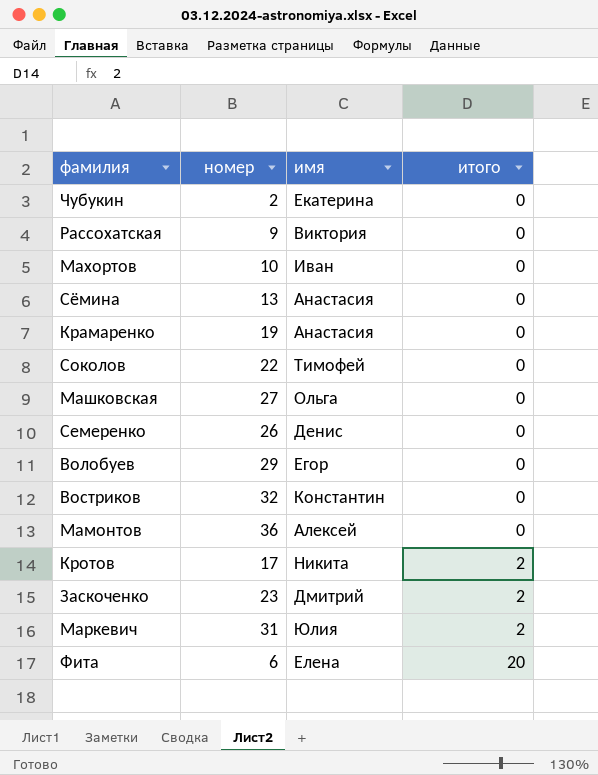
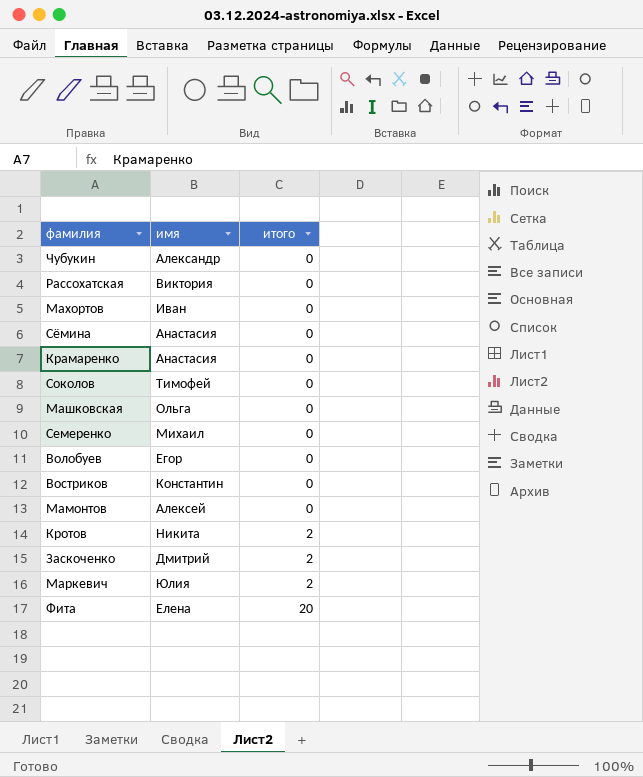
column номер | position: 2 -> none
Чубукин | имя: Екатерина -> Александр
Семеренко | имя: Денис -> Михаил

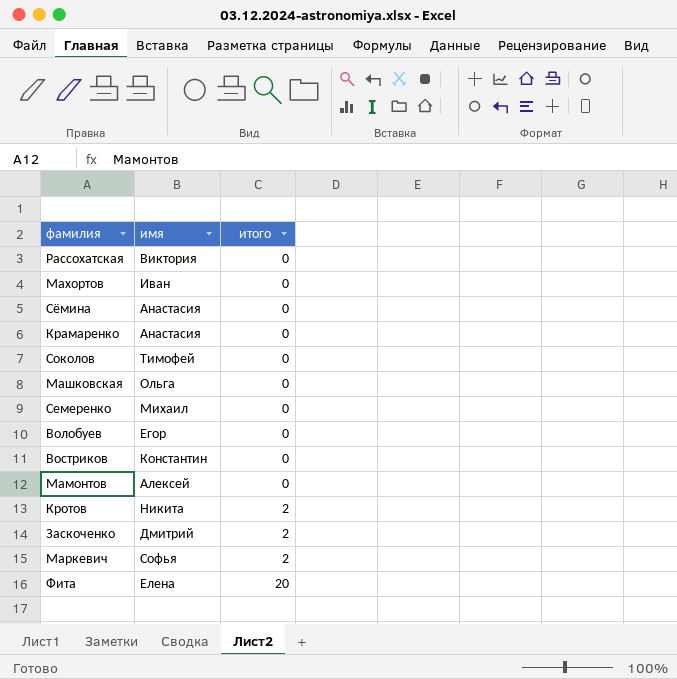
row Чубукин: Александр | 0 -> none
Маркевич | имя: Юлия -> Софья

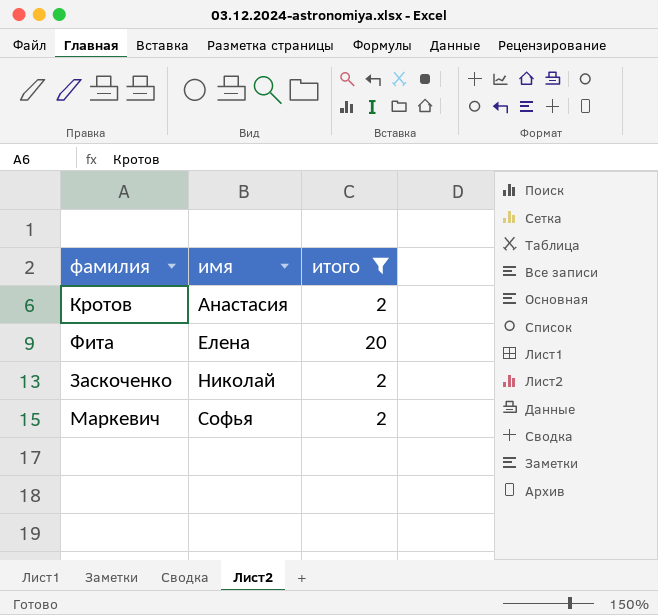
filter: none -> итого != 0
row order: итого ascending -> имя ascending
Кротов | имя: Никита -> Анастасия
Заскоченко | имя: Дмитрий -> Николай

